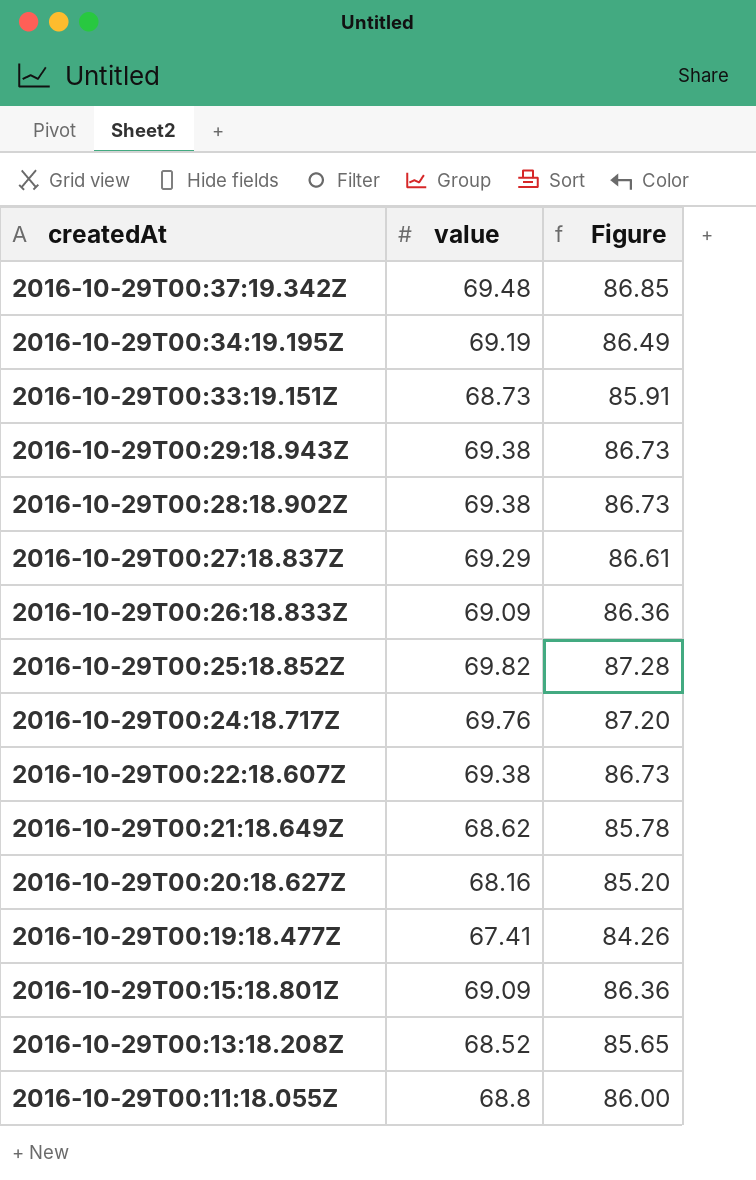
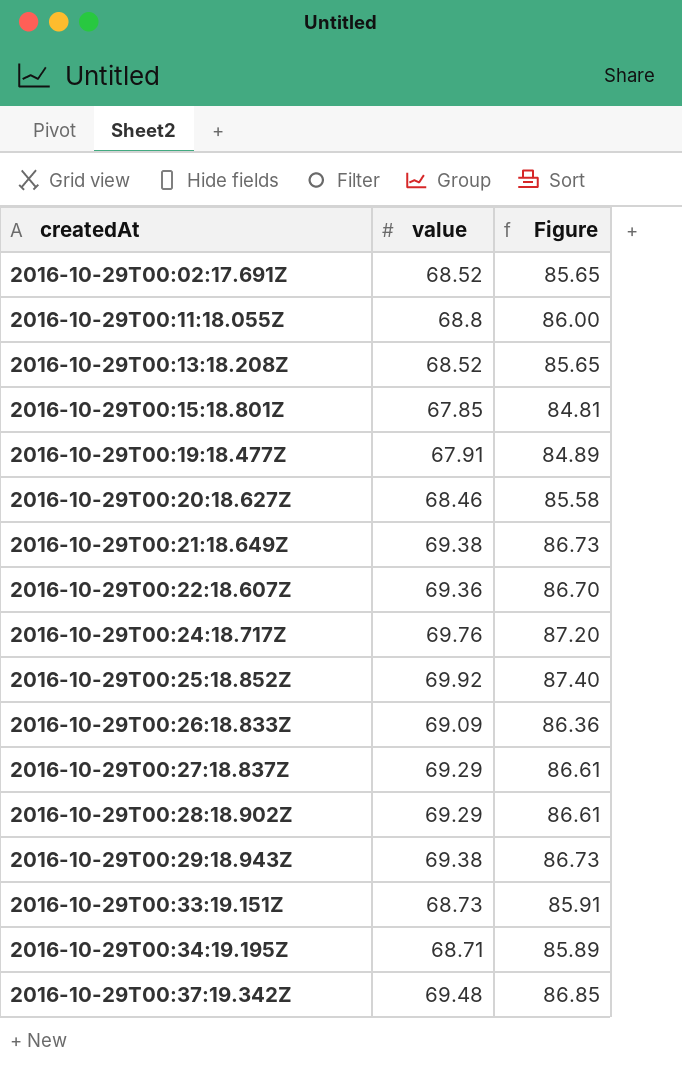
row order: createdAt descending -> createdAt ascending
row 2016-10-29T00:02:17.691Z: none -> 68.52 | 85.65
2016-10-29T00:15:18.801Z | value: 69.09 -> 67.85
2016-10-29T00:15:18.801Z | Figure: 86.36 -> 84.81
2016-10-29T00:19:18.477Z | value: 67.41 -> 67.91
2016-10-29T00:19:18.477Z | Figure: 84.26 -> 84.89
2016-10-29T00:20:18.627Z | value: 68.16 -> 68.46
2016-10-29T00:20:18.627Z | Figure: 85.20 -> 85.58
2016-10-29T00:21:18.649Z | value: 68.62 -> 69.38
2016-10-29T00:21:18.649Z | Figure: 85.78 -> 86.73
2016-10-29T00:22:18.607Z | value: 69.38 -> 69.36
2016-10-29T00:22:18.607Z | Figure: 86.73 -> 86.70
2016-10-29T00:25:18.852Z | value: 69.82 -> 69.92
2016-10-29T00:25:18.852Z | Figure: 87.28 -> 87.40
2016-10-29T00:28:18.902Z | value: 69.38 -> 69.29
2016-10-29T00:28:18.902Z | Figure: 86.73 -> 86.61
2016-10-29T00:34:19.195Z | value: 69.19 -> 68.71
2016-10-29T00:34:19.195Z | Figure: 86.49 -> 85.89

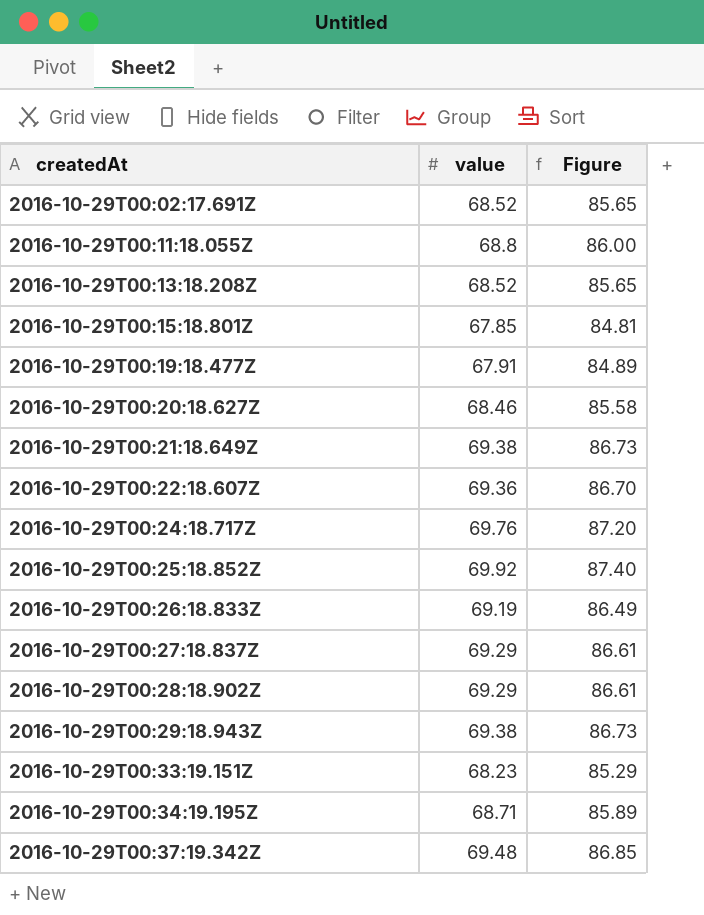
2016-10-29T00:26:18.833Z | value: 69.09 -> 69.19
2016-10-29T00:26:18.833Z | Figure: 86.36 -> 86.49
2016-10-29T00:33:19.151Z | value: 68.73 -> 68.23
2016-10-29T00:33:19.151Z | Figure: 85.91 -> 85.29

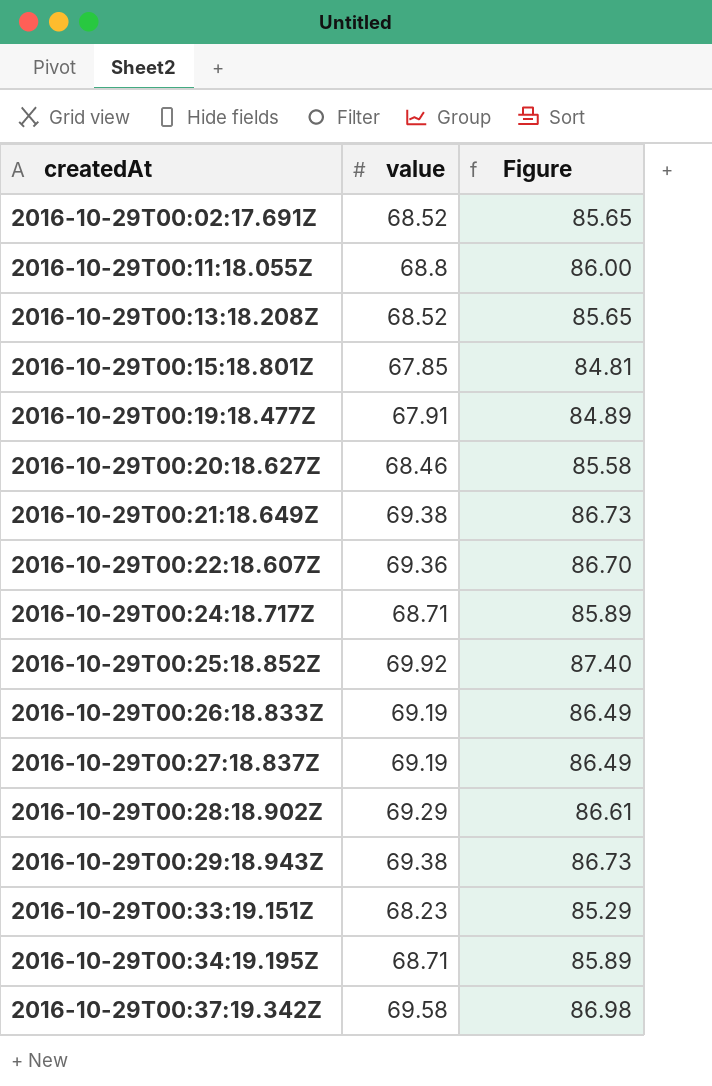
2016-10-29T00:24:18.717Z | value: 69.76 -> 68.71
2016-10-29T00:24:18.717Z | Figure: 87.20 -> 85.89
2016-10-29T00:27:18.837Z | value: 69.29 -> 69.19
2016-10-29T00:27:18.837Z | Figure: 86.61 -> 86.49
2016-10-29T00:37:19.342Z | value: 69.48 -> 69.58
2016-10-29T00:37:19.342Z | Figure: 86.85 -> 86.98

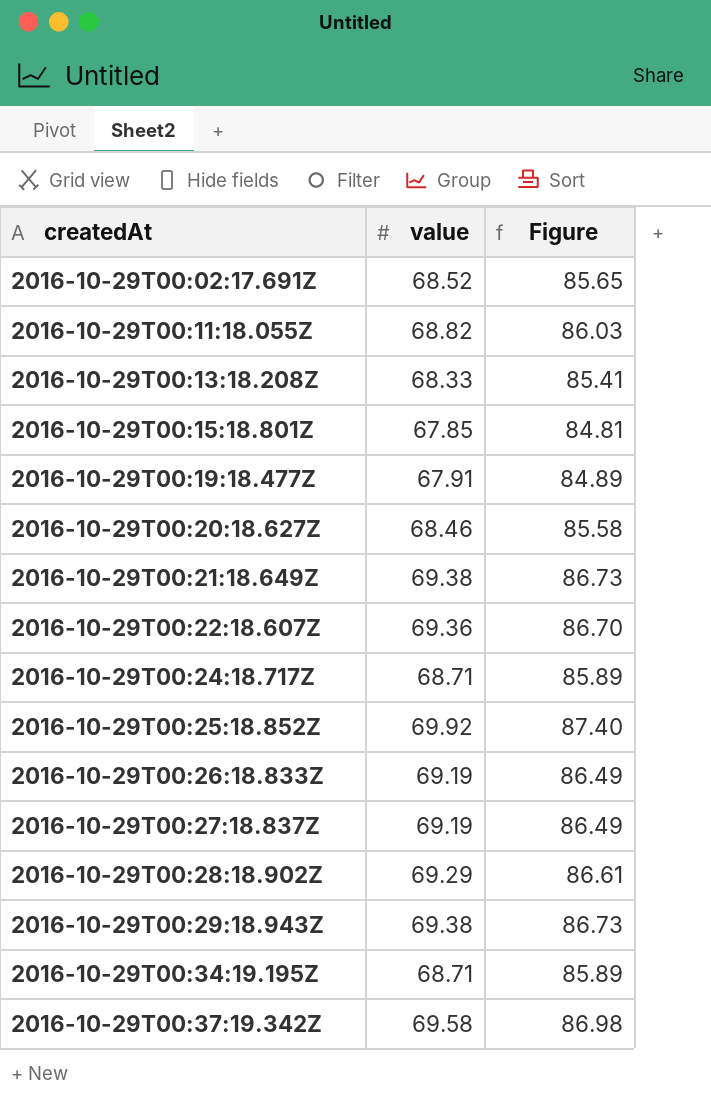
row 2016-10-29T00:33:19.151Z: 68.23 | 85.29 -> none
2016-10-29T00:11:18.055Z | value: 68.8 -> 68.82
2016-10-29T00:11:18.055Z | Figure: 86.00 -> 86.03
2016-10-29T00:13:18.208Z | value: 68.52 -> 68.33
2016-10-29T00:13:18.208Z | Figure: 85.65 -> 85.41

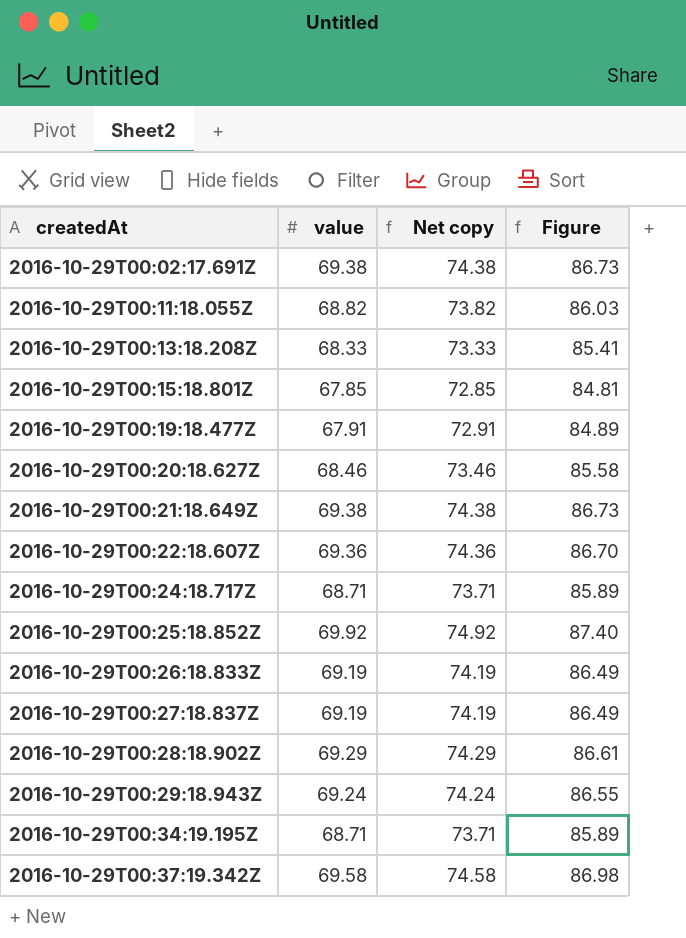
column Net copy | formula: none -> [value] + 5
2016-10-29T00:02:17.691Z | value: 68.52 -> 69.38
2016-10-29T00:02:17.691Z | Figure: 85.65 -> 86.73
2016-10-29T00:29:18.943Z | value: 69.38 -> 69.24
2016-10-29T00:29:18.943Z | Figure: 86.73 -> 86.55

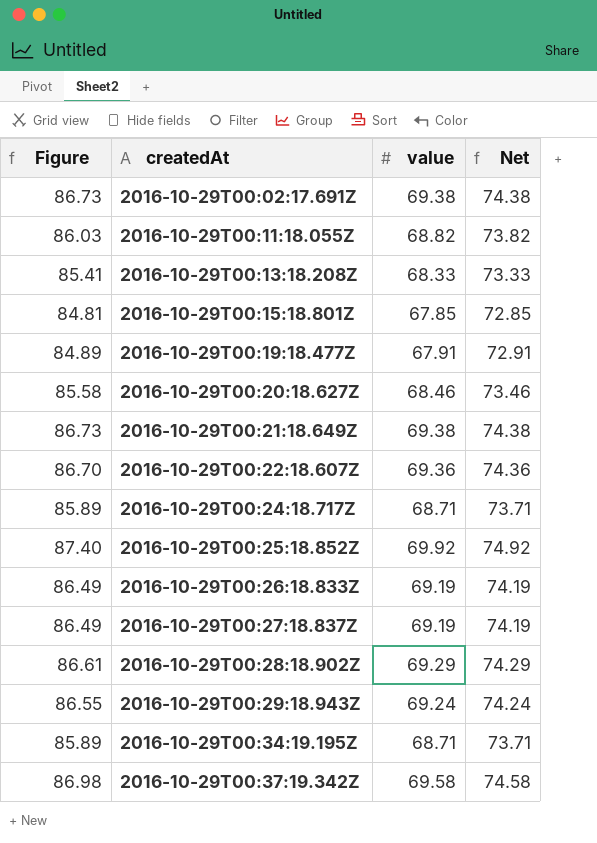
column Figure | position: 4 -> 1
column name: Net copy -> Net

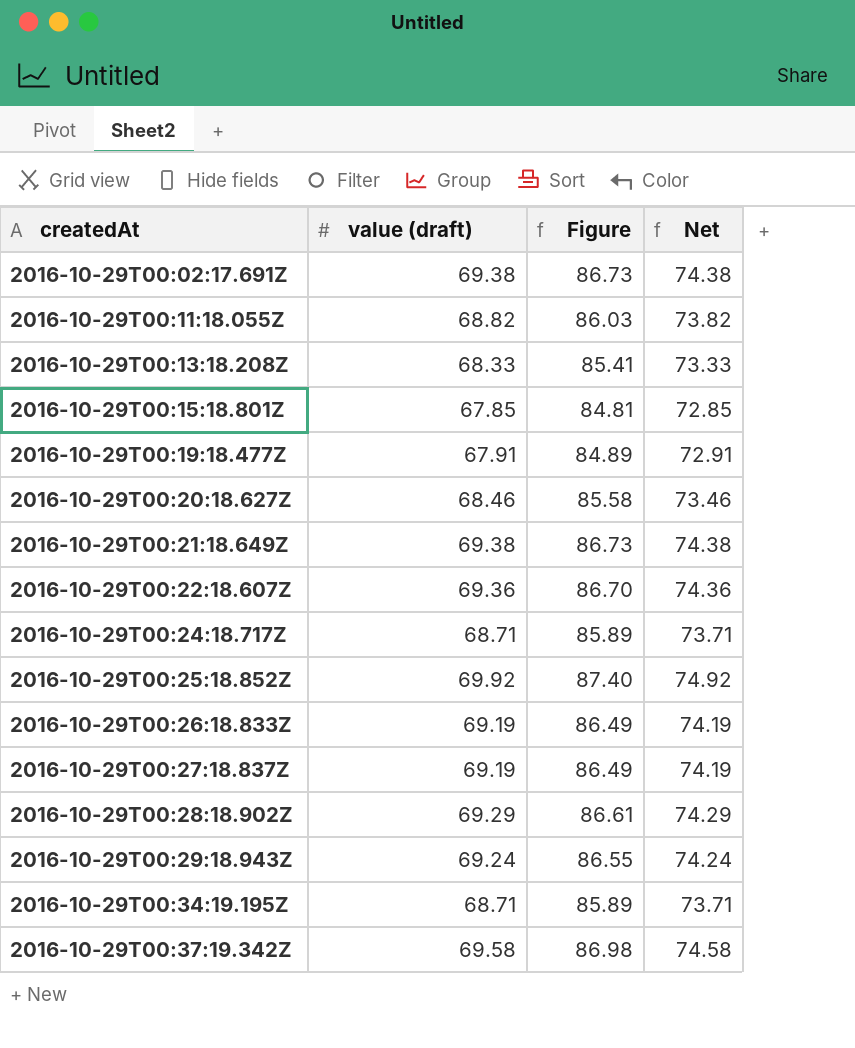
column name: value -> value (draft)
column Figure | position: 1 -> 3

